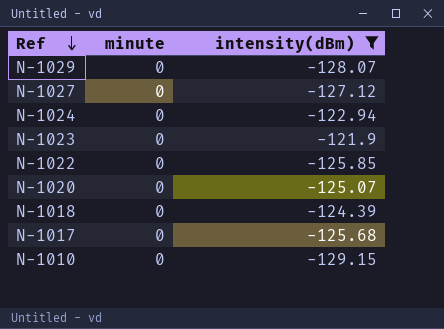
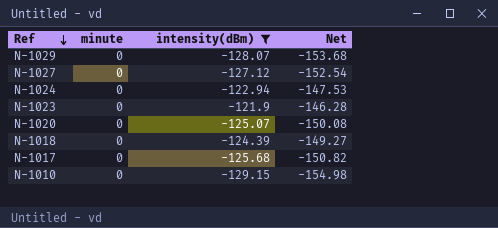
column Net | formula: none -> [intensity(dBm)] * 1.2
row N-1022: 0 | -125.85 -> none

